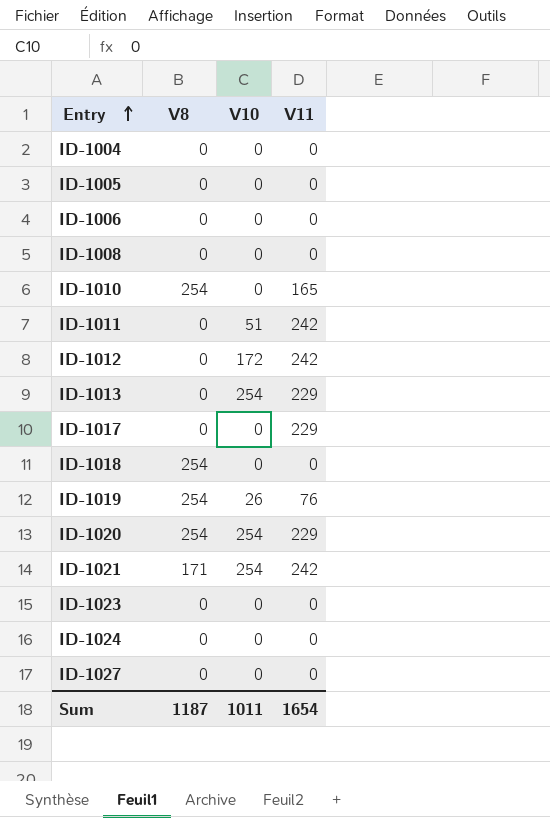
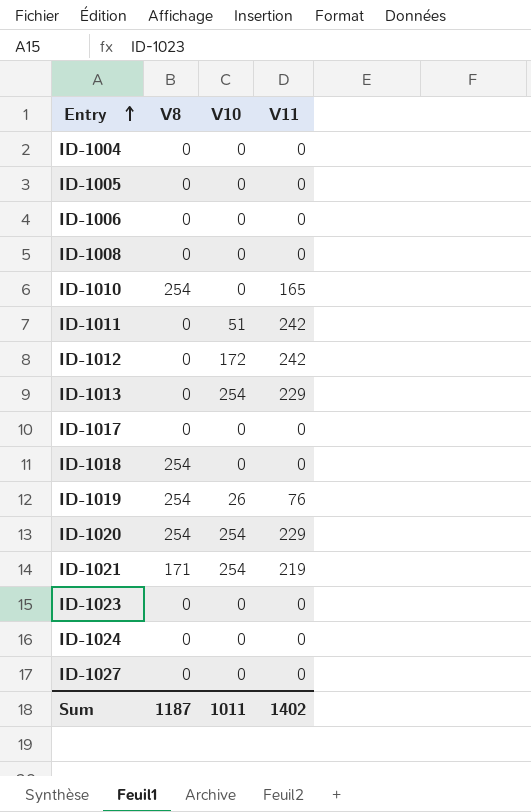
ID-1017 | V11: 229 -> 0
ID-1021 | V11: 242 -> 219
Sum | V11: 1654 -> 1402

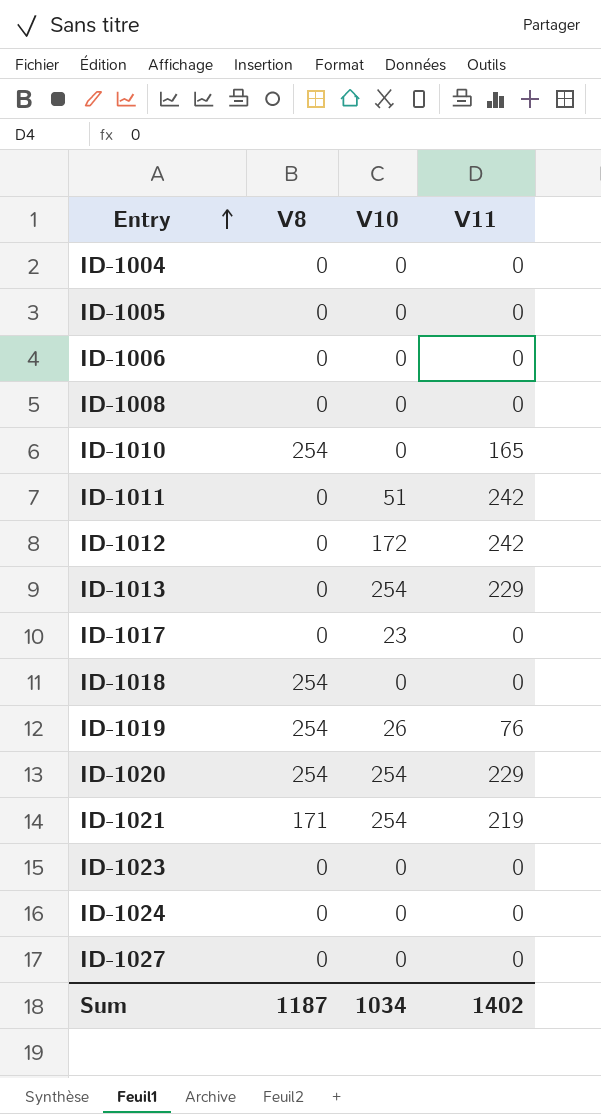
ID-1017 | V10: 0 -> 23
Sum | V10: 1011 -> 1034

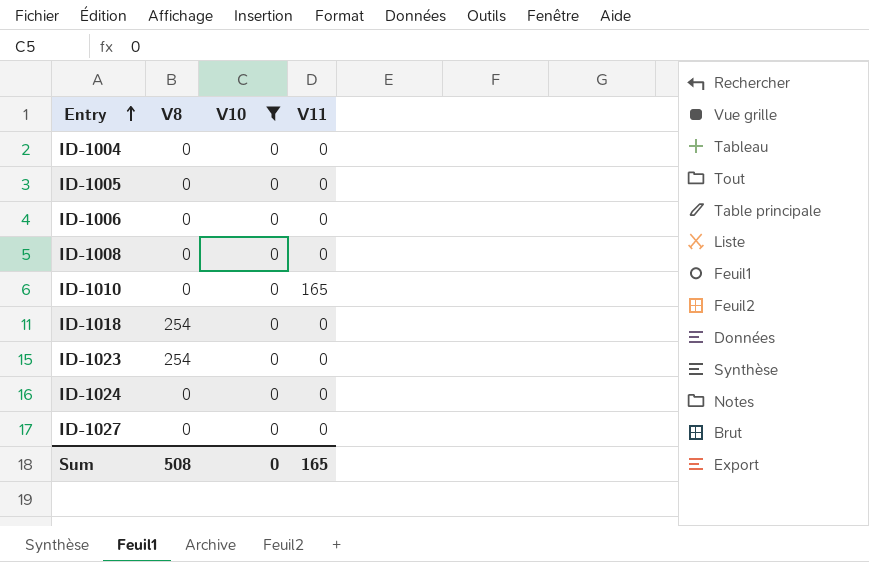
filter: none -> V10 = 0
ID-1010 | V8: 254 -> 0
ID-1023 | V8: 0 -> 254
Sum | V8: 1187 -> 508
Sum | V10: 1034 -> 0
Sum | V11: 1402 -> 165

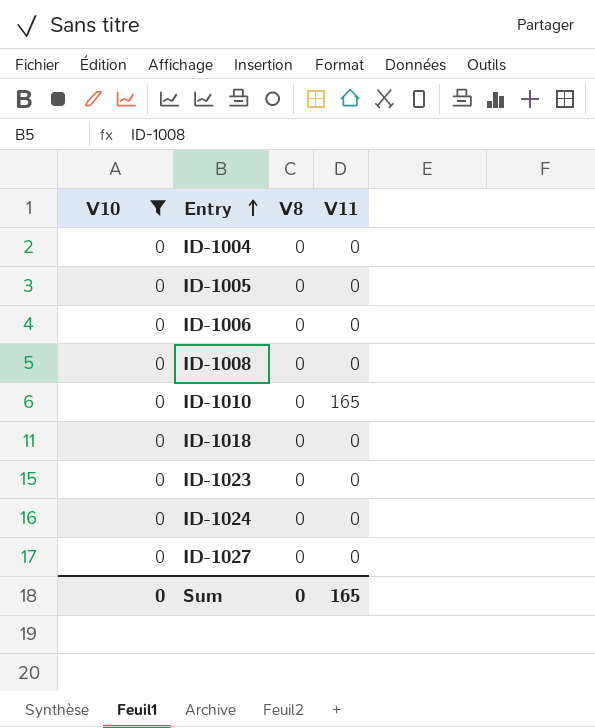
column V10 | position: 3 -> 1
ID-1018 | V8: 254 -> 0
ID-1023 | V8: 254 -> 0
Sum | V8: 508 -> 0

